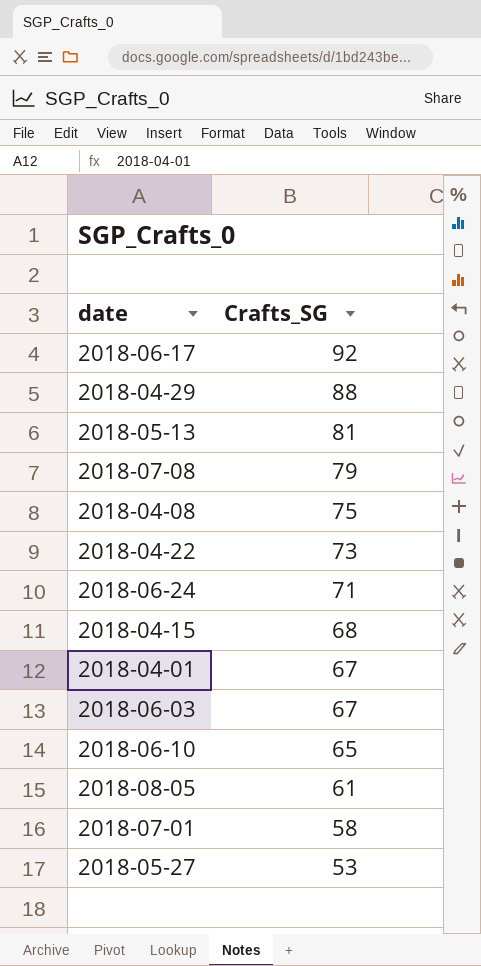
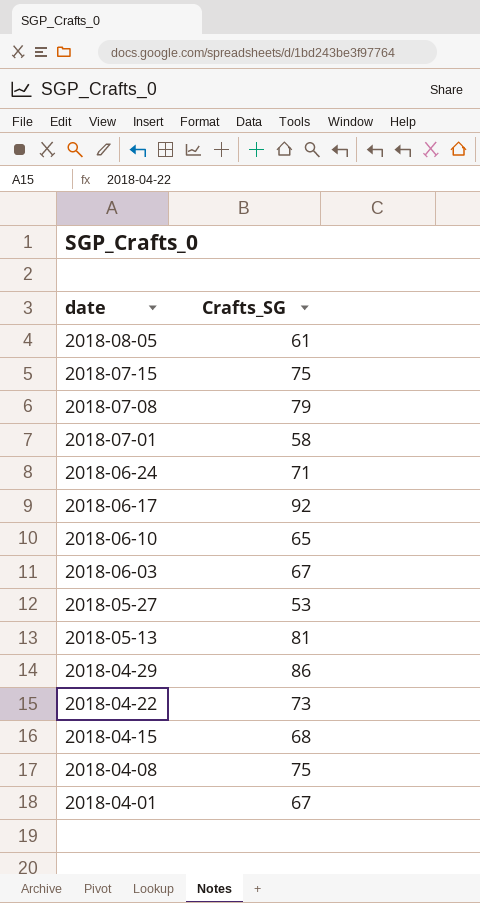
row order: Crafts_SG descending -> date descending
row 2018-07-15: none -> 75
2018-04-29 | Crafts_SG: 88 -> 86

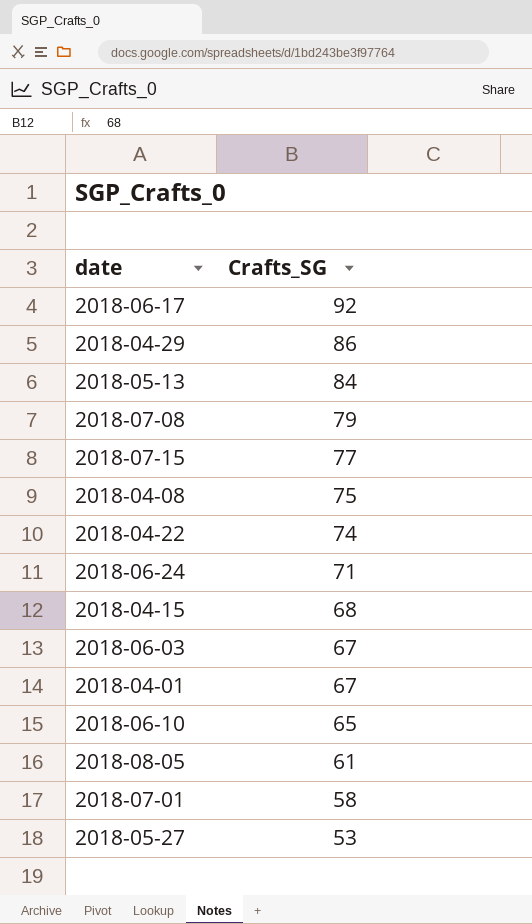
row order: date descending -> Crafts_SG descending
2018-05-13 | Crafts_SG: 81 -> 84
2018-07-15 | Crafts_SG: 75 -> 77
2018-04-22 | Crafts_SG: 73 -> 74

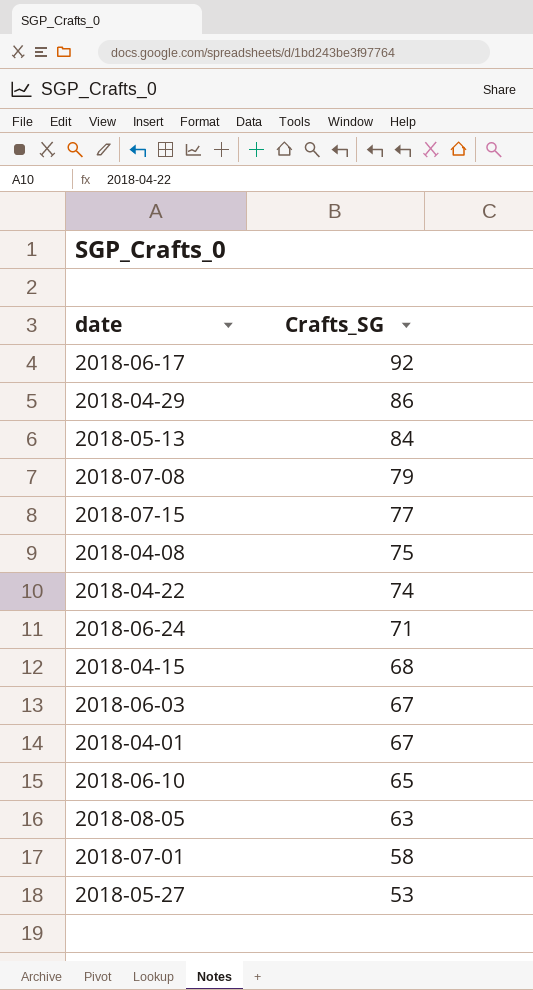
2018-08-05 | Crafts_SG: 61 -> 63

